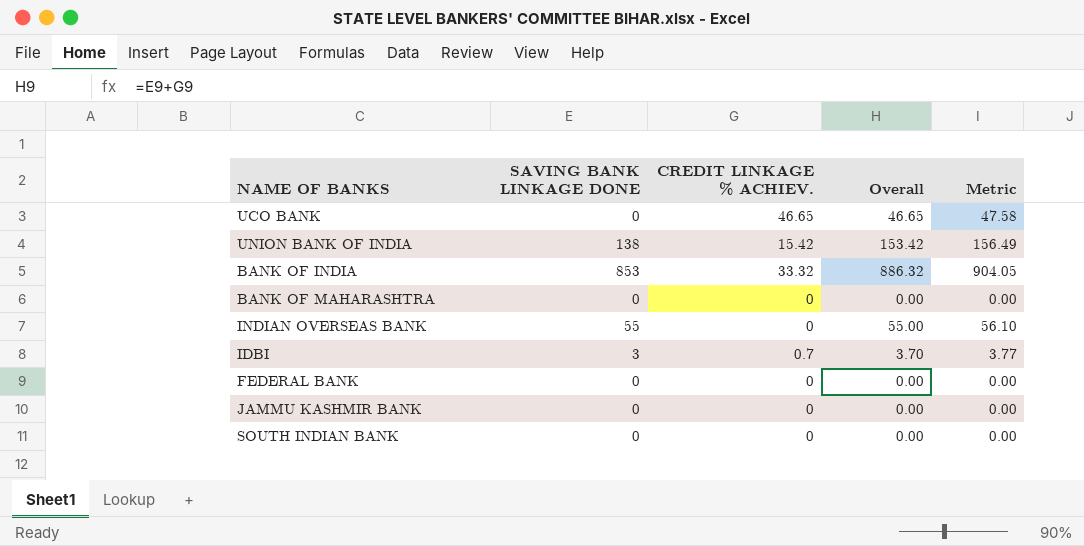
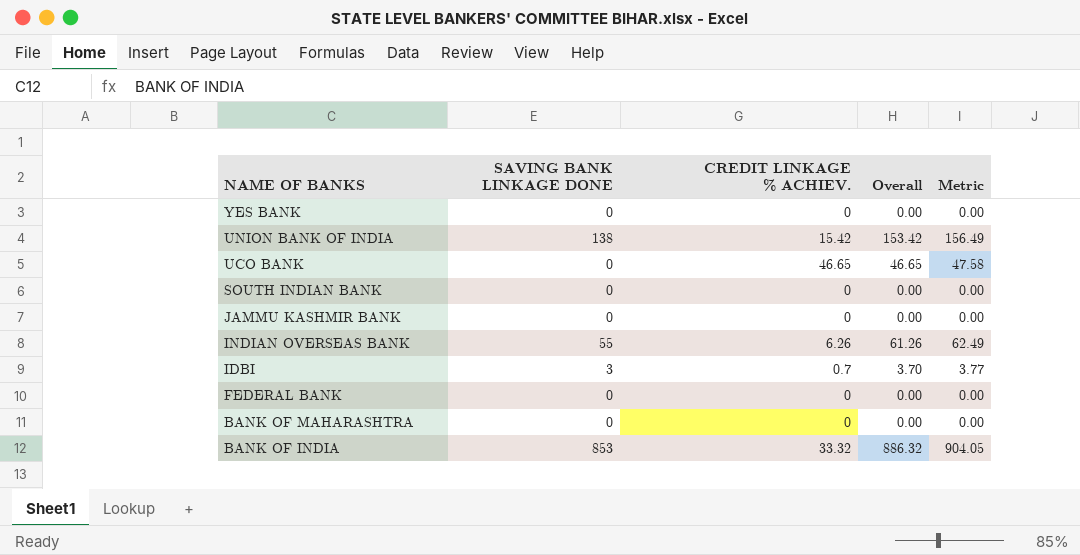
row order: none -> NAME OF BANKS descending
row YES BANK: none -> 0 | 0 | 0.00 | 0.00
INDIAN OVERSEAS BANK | CREDIT LINKAGE % ACHIEV.: 0 -> 6.26
INDIAN OVERSEAS BANK | Overall: 55.00 -> 61.26
INDIAN OVERSEAS BANK | Metric: 56.10 -> 62.49

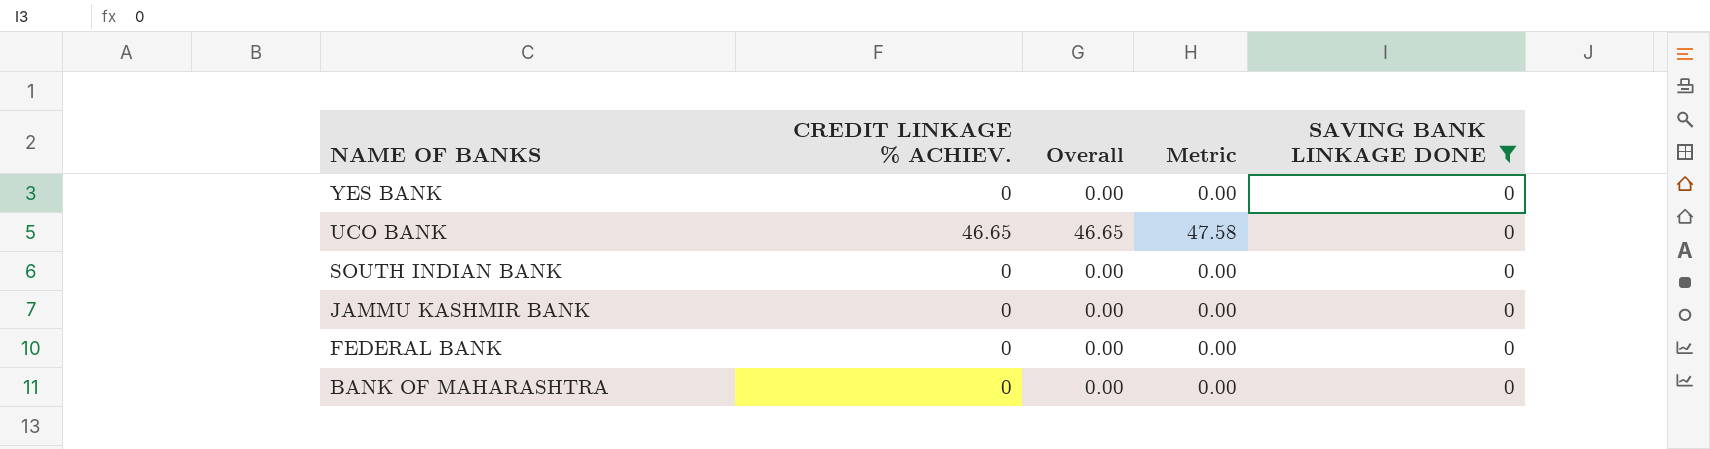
filter: none -> SAVING BANK LINKAGE DONE = 0
column SAVING BANK LINKAGE DONE | position: 2 -> 5

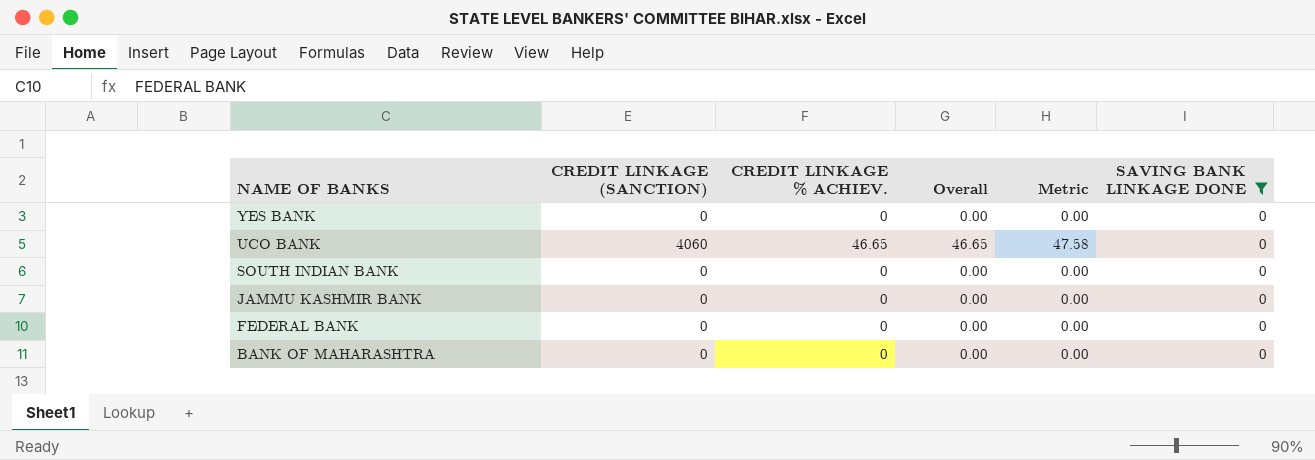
column CREDIT LINKAGE (SANCTION) | position: none -> 2

